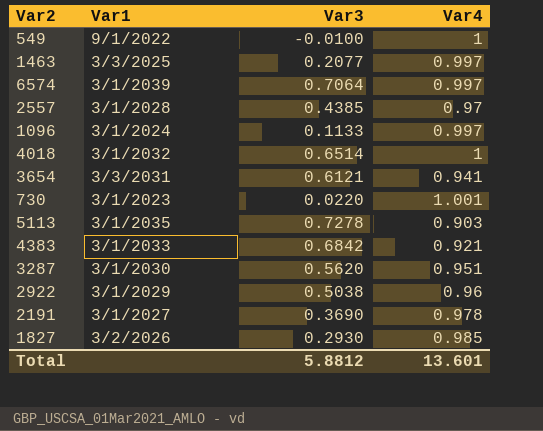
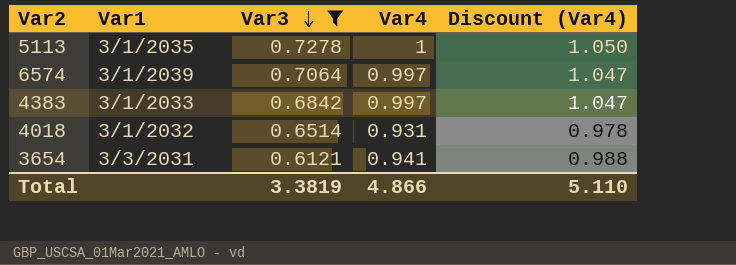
filter: none -> Var3 >= 0.6121
row order: none -> Var3 descending
column Discount (Var4) | formula: none -> [Var4] * 1.05
5113 | Var4: 0.903 -> 1
4383 | Var4: 0.921 -> 0.997
4018 | Var4: 1 -> 0.931
Total | Var3: 5.8812 -> 3.3819
Total | Var4: 13.601 -> 4.866

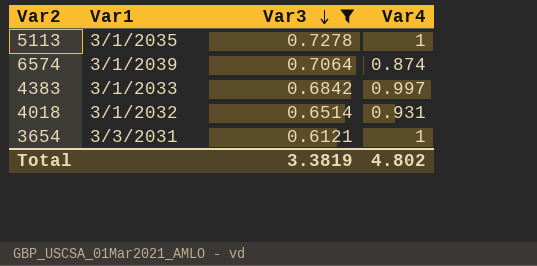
column Discount (Var4) | formula: [Var4] * 1.05 -> none
6574 | Var4: 0.997 -> 0.874
3654 | Var4: 0.941 -> 1
Total | Var4: 4.866 -> 4.802

